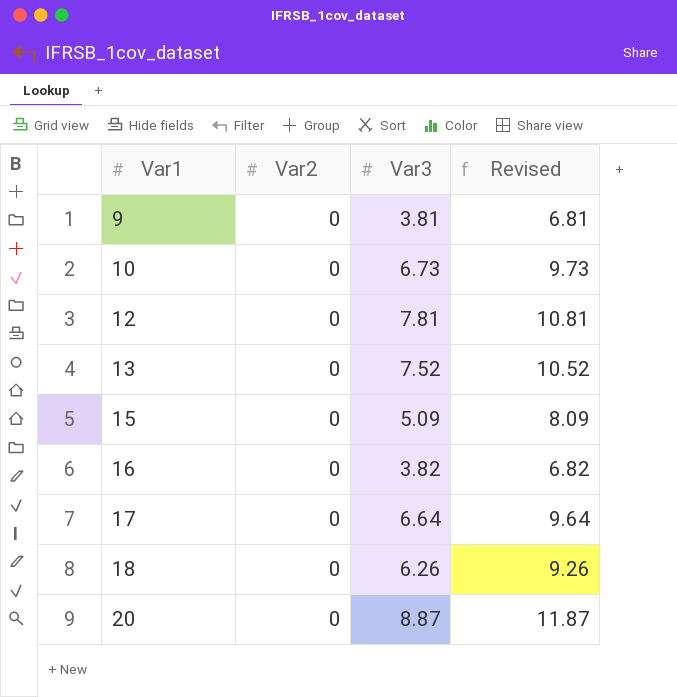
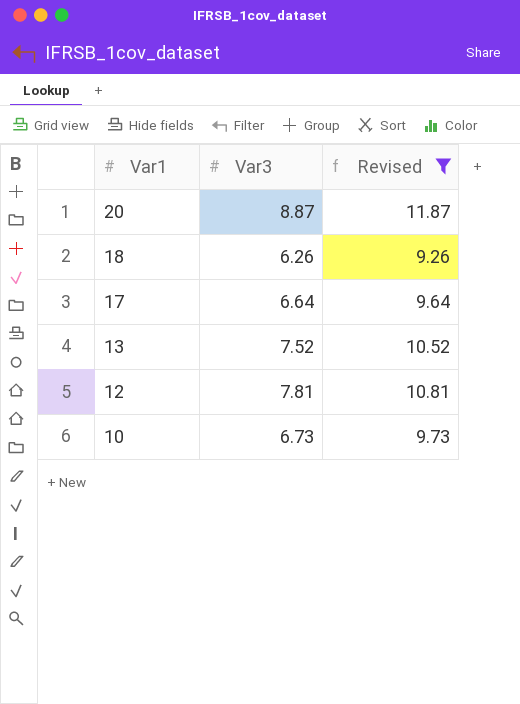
filter: none -> Revised >= 9.26
row order: Var1 ascending -> Var1 descending
column Var2 | position: 2 -> none

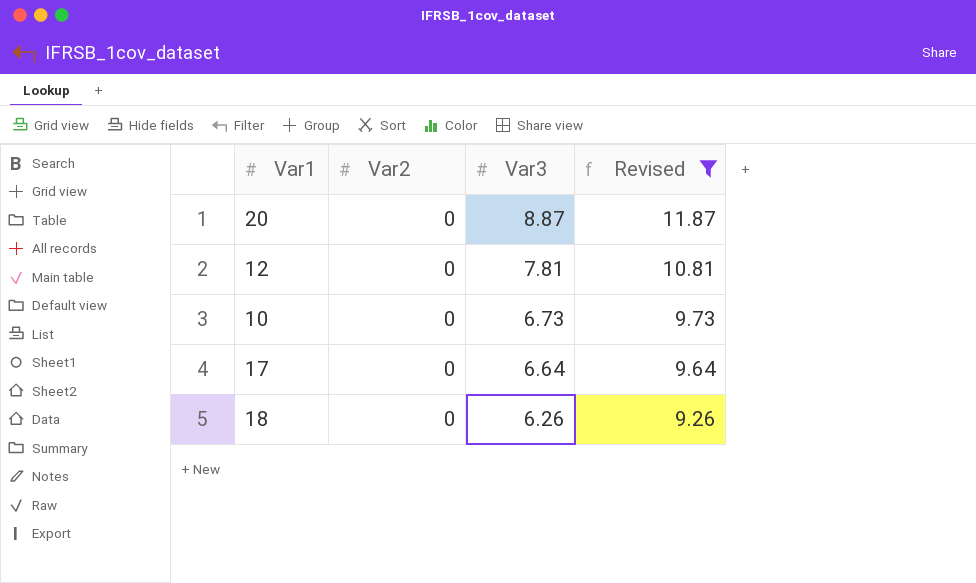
row order: Var1 descending -> Var3 descending
column Var2 | position: none -> 2
row 13: 7.52 | 10.52 -> none

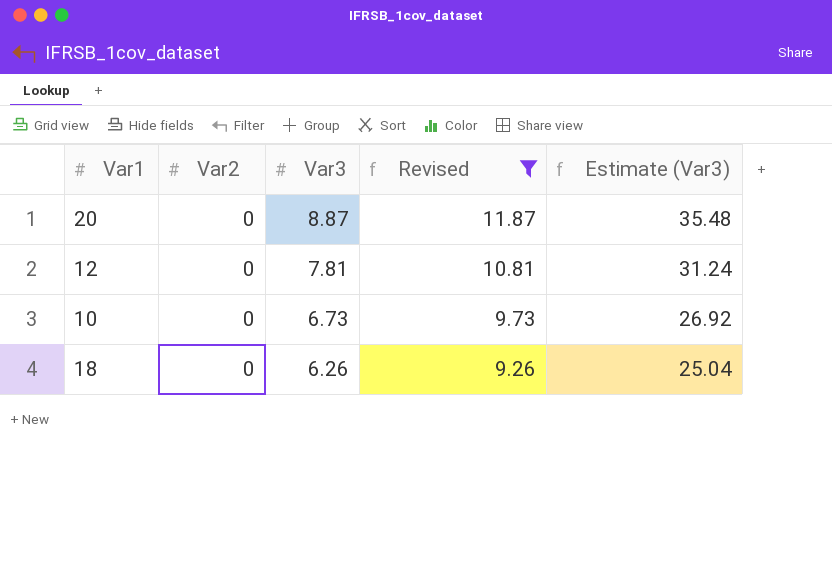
column Estimate (Var3) | formula: none -> [Var3] * 4
row 17: 0 | 6.64 | 9.64 -> none

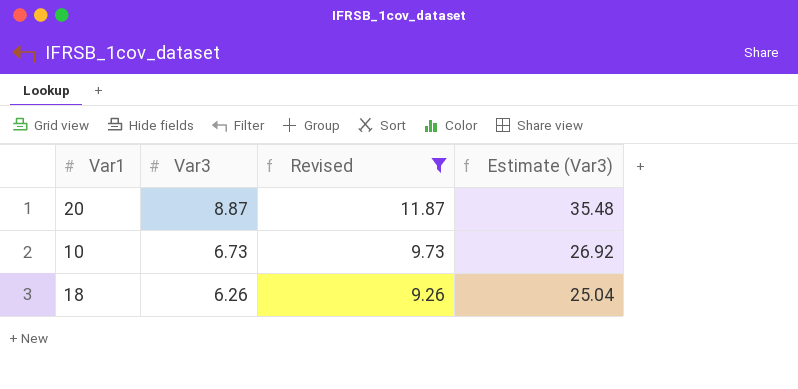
column Var2 | position: 2 -> none
row 12: 0 | 7.81 | 10.81 | 31.24 -> none

